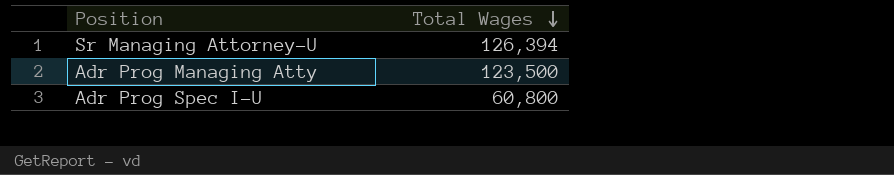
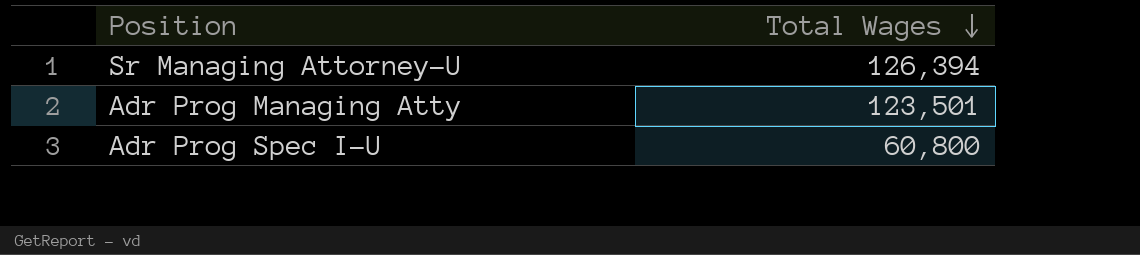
Adr Prog Managing Atty | Total Wages: 123,500 -> 123,501

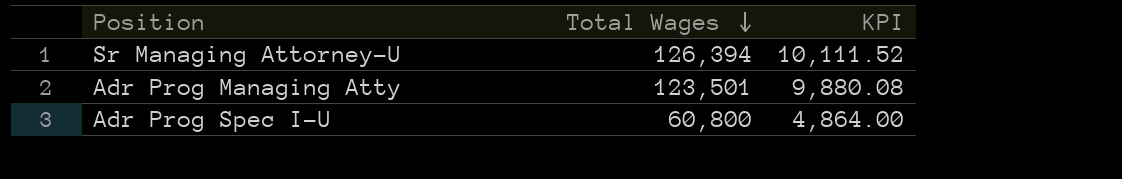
column KPI | formula: none -> [Total Wages] * 0.08

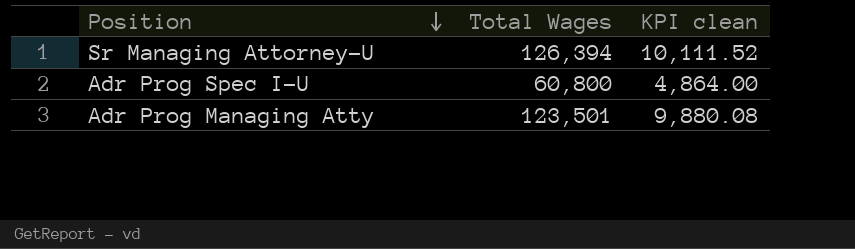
row order: Total Wages descending -> Position descending
column name: KPI -> KPI clean

